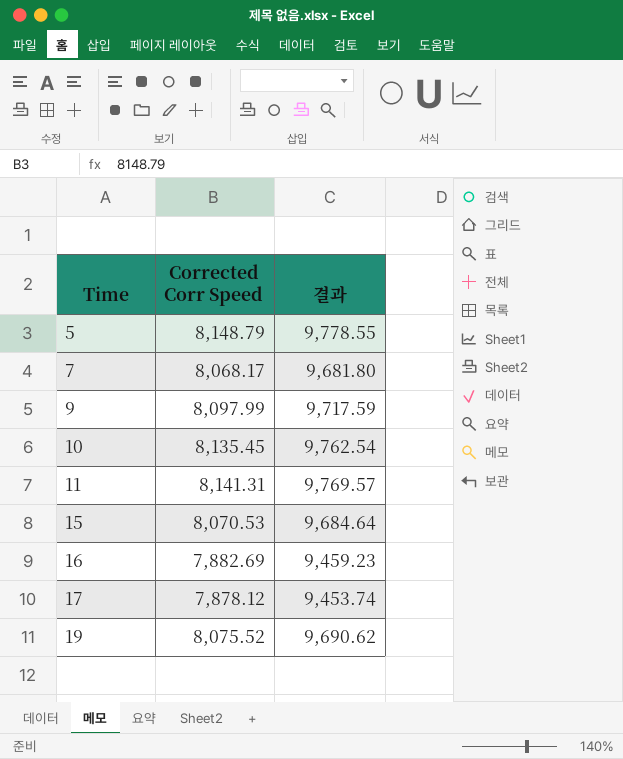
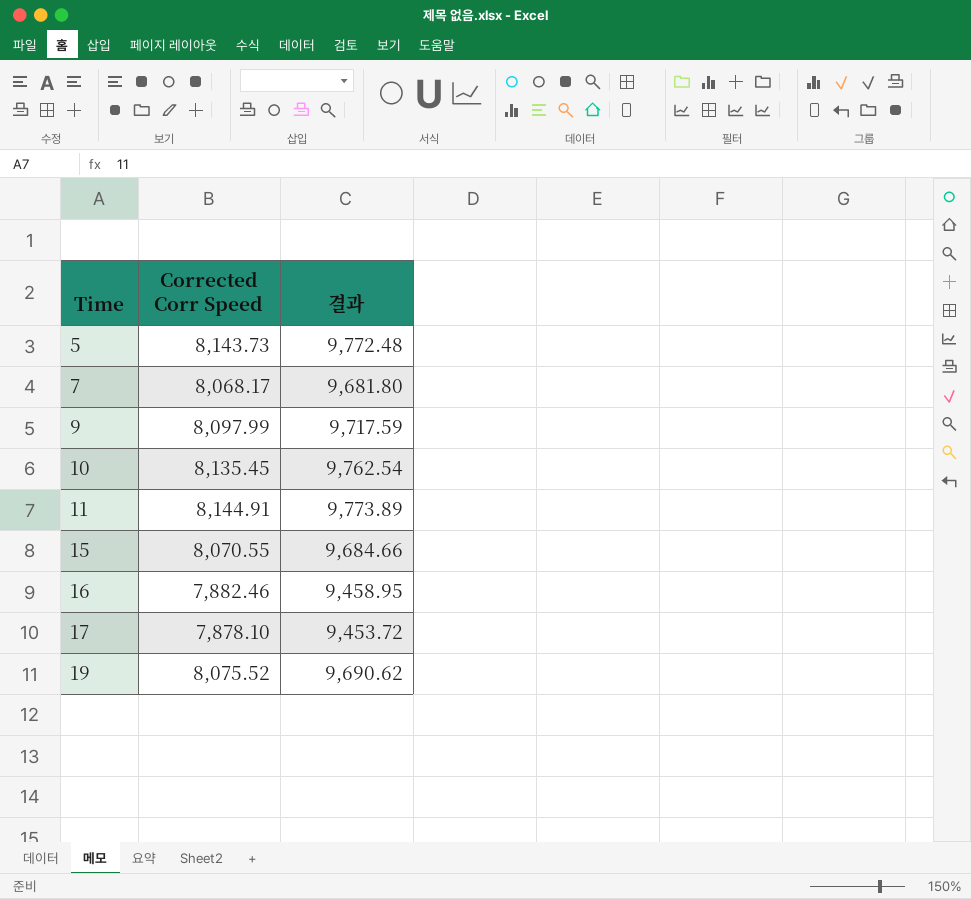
5 | Corrected Corr Speed: 8,148.79 -> 8,143.73
5 | 결과: 9,778.55 -> 9,772.48
11 | Corrected Corr Speed: 8,141.31 -> 8,144.91
11 | 결과: 9,769.57 -> 9,773.89
15 | Corrected Corr Speed: 8,070.53 -> 8,070.55
15 | 결과: 9,684.64 -> 9,684.66
16 | Corrected Corr Speed: 7,882.69 -> 7,882.46
16 | 결과: 9,459.23 -> 9,458.95
17 | Corrected Corr Speed: 7,878.12 -> 7,878.10
17 | 결과: 9,453.74 -> 9,453.72

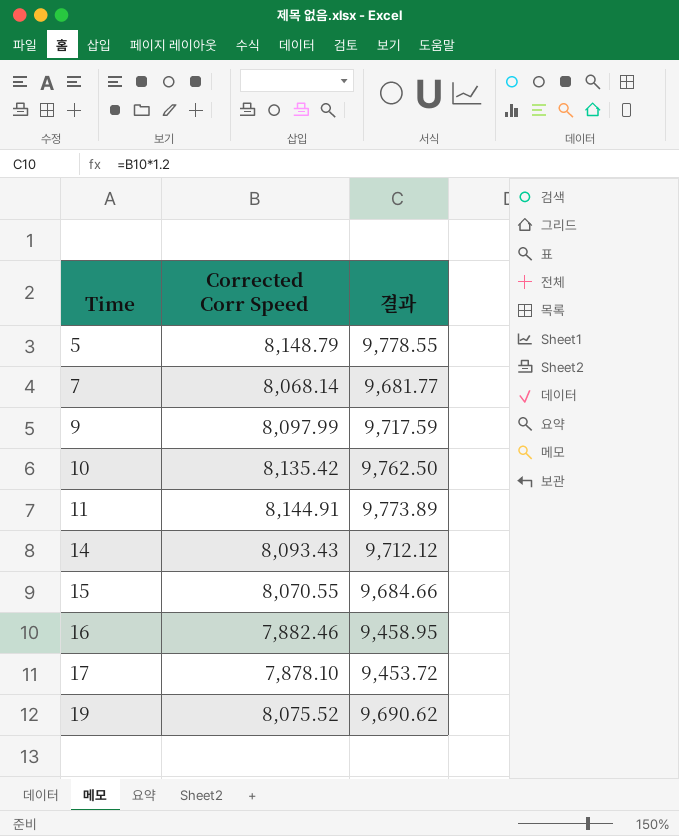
5 | Corrected Corr Speed: 8,143.73 -> 8,148.79
5 | 결과: 9,772.48 -> 9,778.55
7 | Corrected Corr Speed: 8,068.17 -> 8,068.14
7 | 결과: 9,681.80 -> 9,681.77
10 | Corrected Corr Speed: 8,135.45 -> 8,135.42
10 | 결과: 9,762.54 -> 9,762.50
row 14: none -> 8,093.43 | 9,712.12

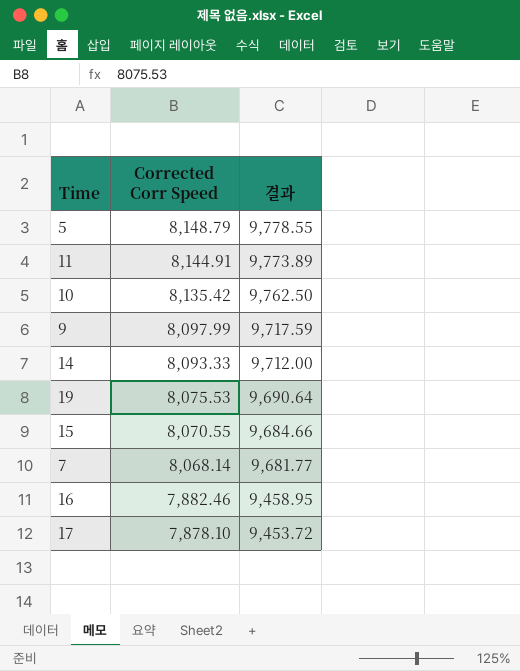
row order: Time ascending -> Corrected Corr Speed descending
14 | Corrected Corr Speed: 8,093.43 -> 8,093.33
14 | 결과: 9,712.12 -> 9,712.00
19 | Corrected Corr Speed: 8,075.52 -> 8,075.53
19 | 결과: 9,690.62 -> 9,690.64

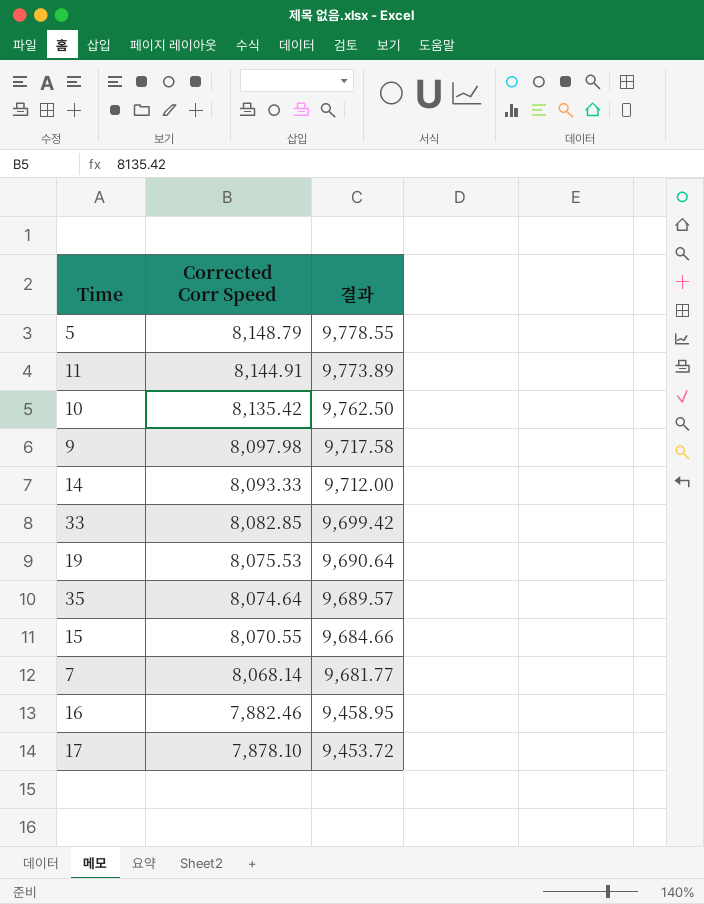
9 | Corrected Corr Speed: 8,097.99 -> 8,097.98
9 | 결과: 9,717.59 -> 9,717.58
row 33: none -> 8,082.85 | 9,699.42
row 35: none -> 8,074.64 | 9,689.57

